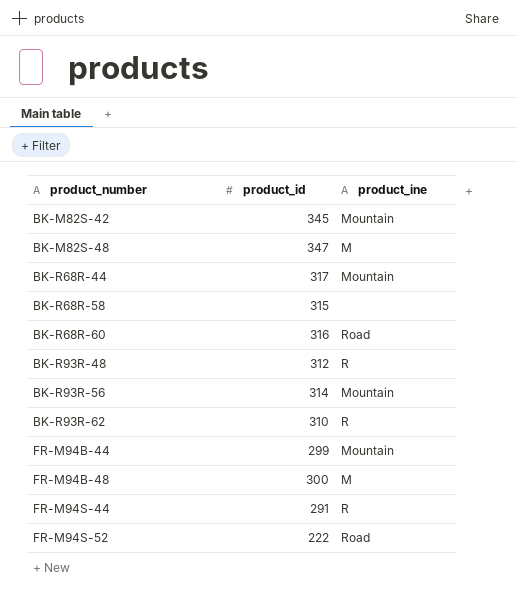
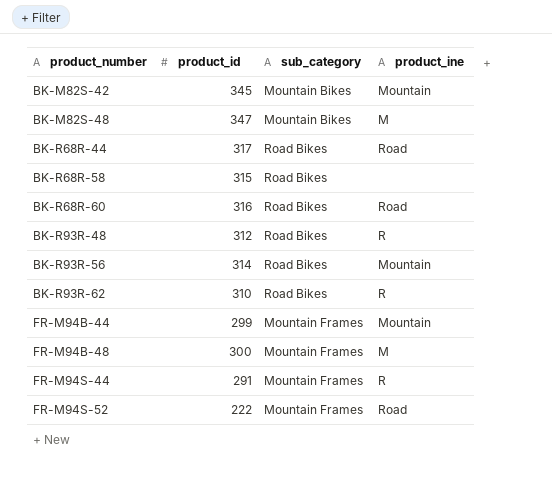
column sub_category | position: none -> 3
BK-R68R-44 | product_ine: Mountain -> Road

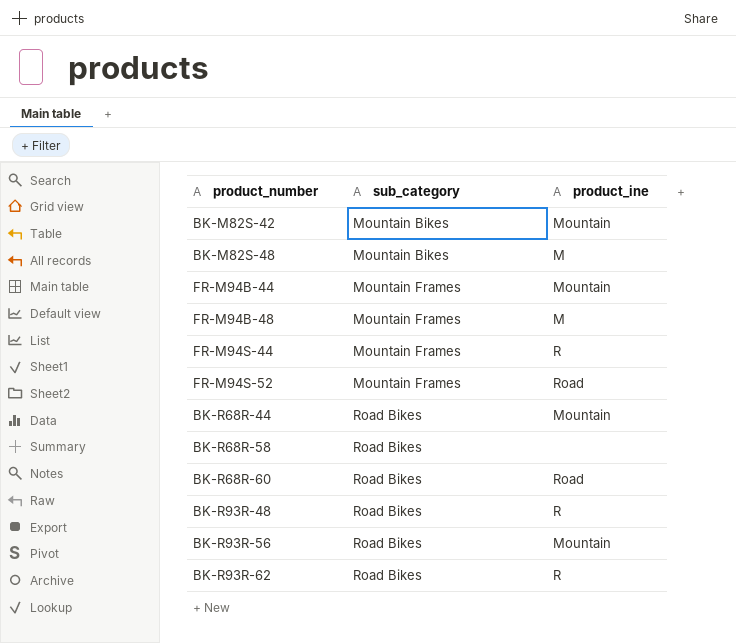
row order: product_number ascending -> sub_category ascending
column product_id | position: 2 -> none
BK-R68R-44 | product_ine: Road -> Mountain

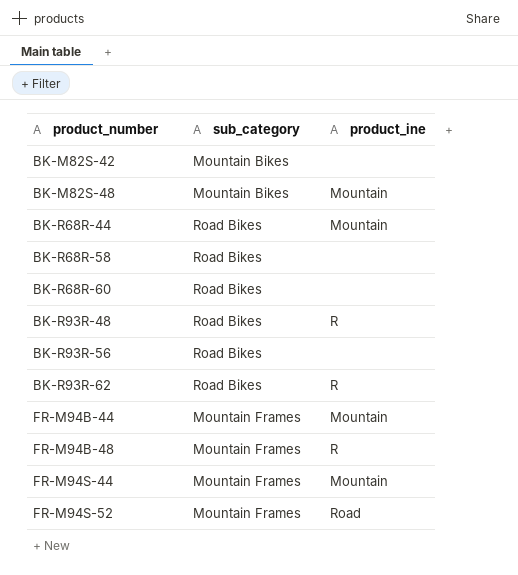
row order: sub_category ascending -> product_number ascending
BK-M82S-42 | product_ine: Mountain -> none
BK-M82S-48 | product_ine: M -> Mountain
BK-R68R-60 | product_ine: Road -> none
BK-R93R-56 | product_ine: Mountain -> none
FR-M94B-48 | product_ine: M -> R
FR-M94S-44 | product_ine: R -> Mountain

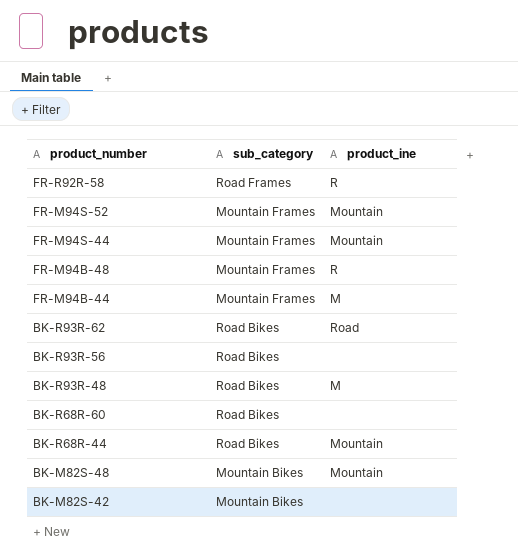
row order: product_number ascending -> product_number descending
row BK-R68R-58: Road Bikes | none -> none
row FR-R92R-58: none -> Road Frames | R
FR-M94S-52 | product_ine: Road -> Mountain
FR-M94B-44 | product_ine: Mountain -> M
BK-R93R-62 | product_ine: R -> Road
BK-R93R-48 | product_ine: R -> M

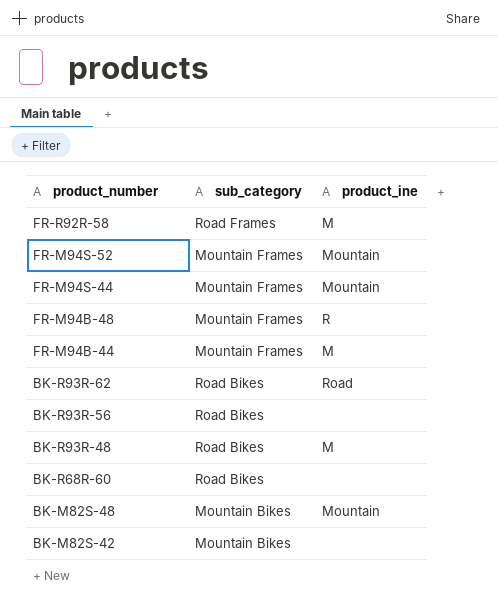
row BK-R68R-44: Road Bikes | Mountain -> none
FR-R92R-58 | product_ine: R -> M

